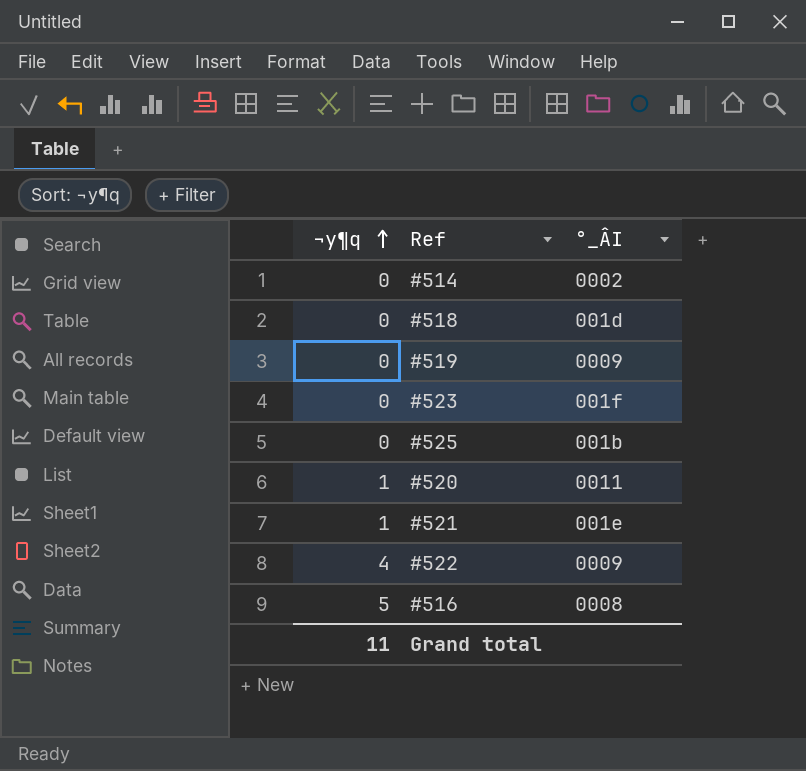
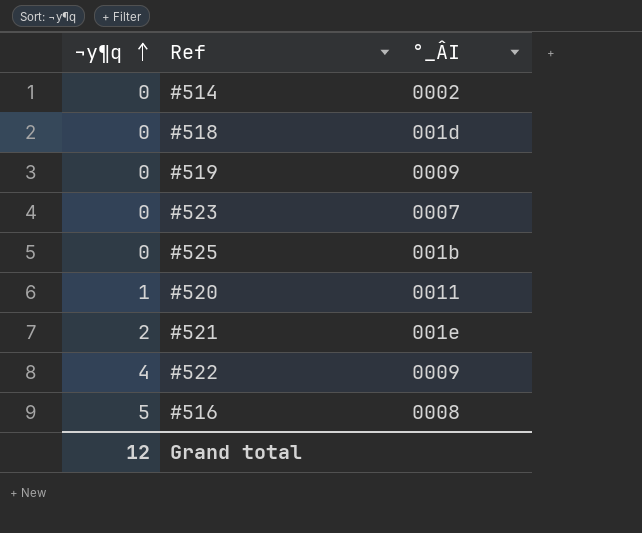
#523 | °_ÂI: 001f -> 0007
#521 | ¬y¶q: 1 -> 2
Grand total | ¬y¶q: 11 -> 12

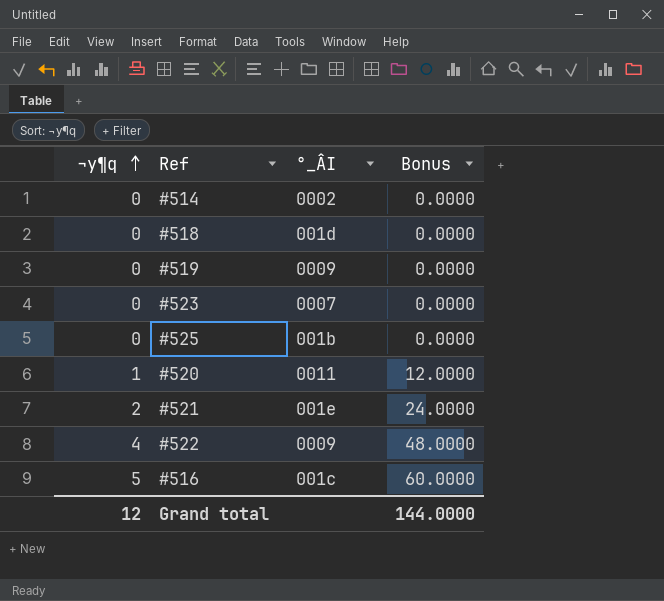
column Bonus | formula: none -> [¬y¶q] * 12
#516 | °_ÂI: 0008 -> 001c

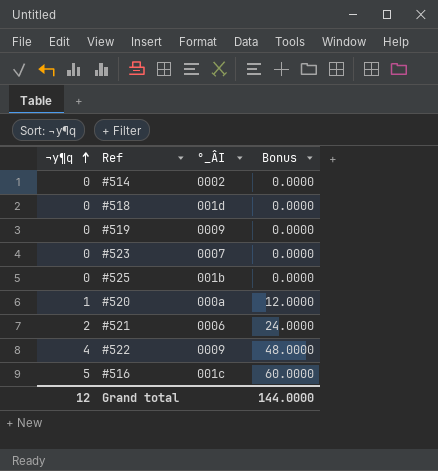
#520 | °_ÂI: 0011 -> 000a
#521 | °_ÂI: 001e -> 0006

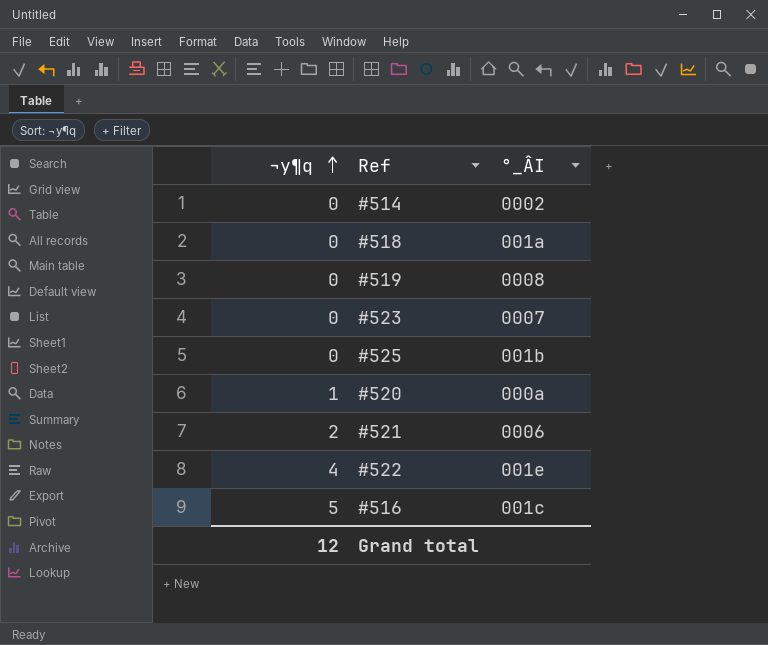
column Bonus | formula: [¬y¶q] * 12 -> none
#518 | °_ÂI: 001d -> 001a
#519 | °_ÂI: 0009 -> 0008
#522 | °_ÂI: 0009 -> 001e

